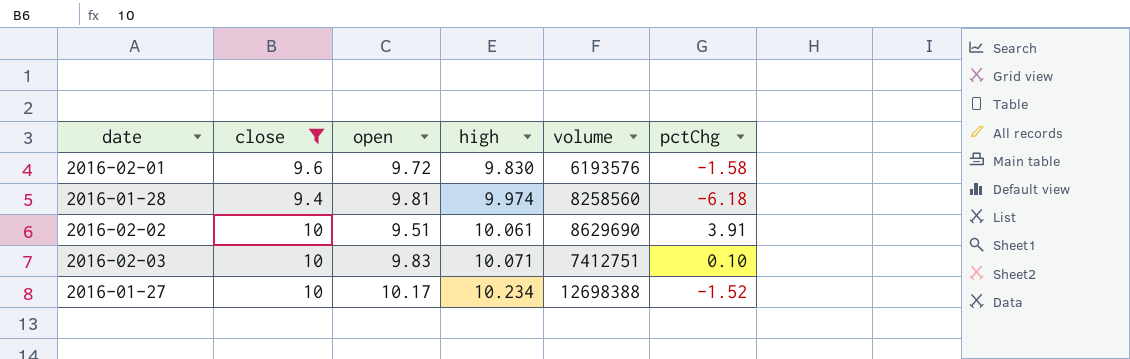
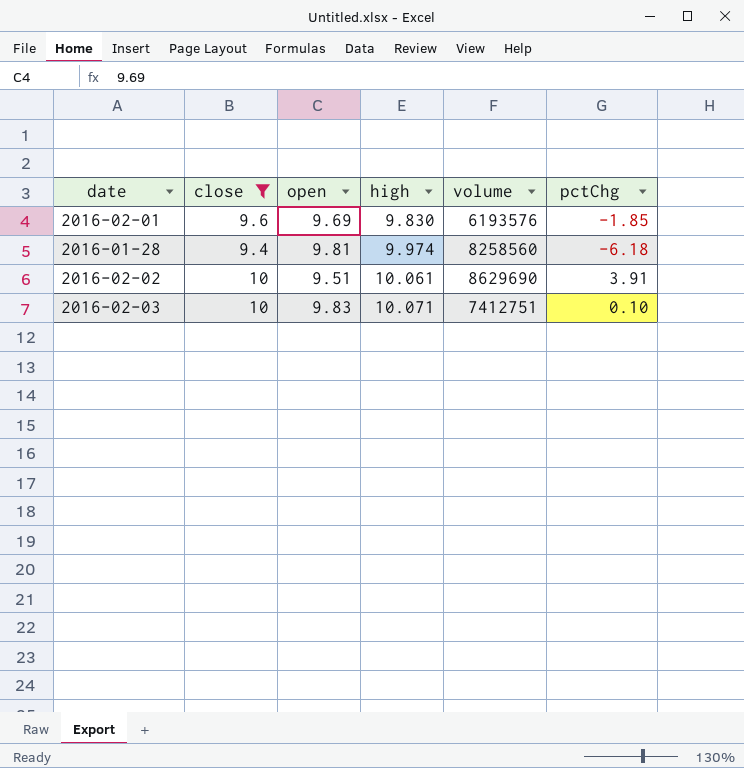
row 2016-01-27: 10 | 10.17 | 10.234 | 12698388 | -1.52 -> none
2016-02-01 | open: 9.72 -> 9.69
2016-02-01 | pctChg: -1.58 -> -1.85

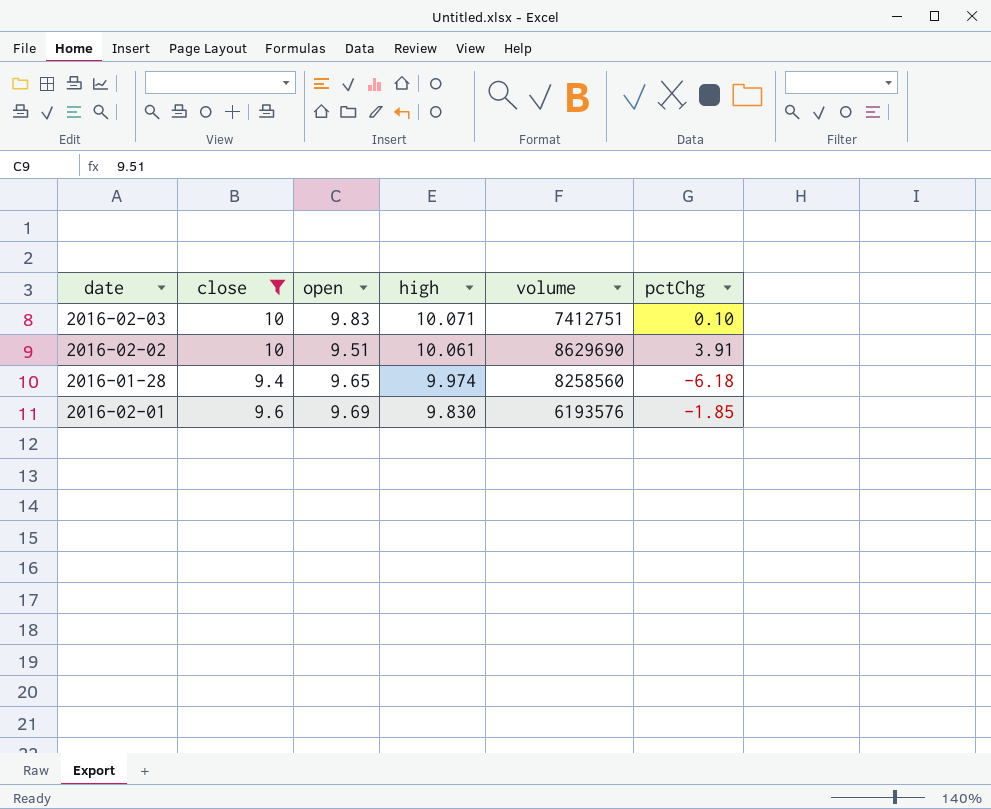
row order: high ascending -> high descending
2016-01-28 | open: 9.81 -> 9.65

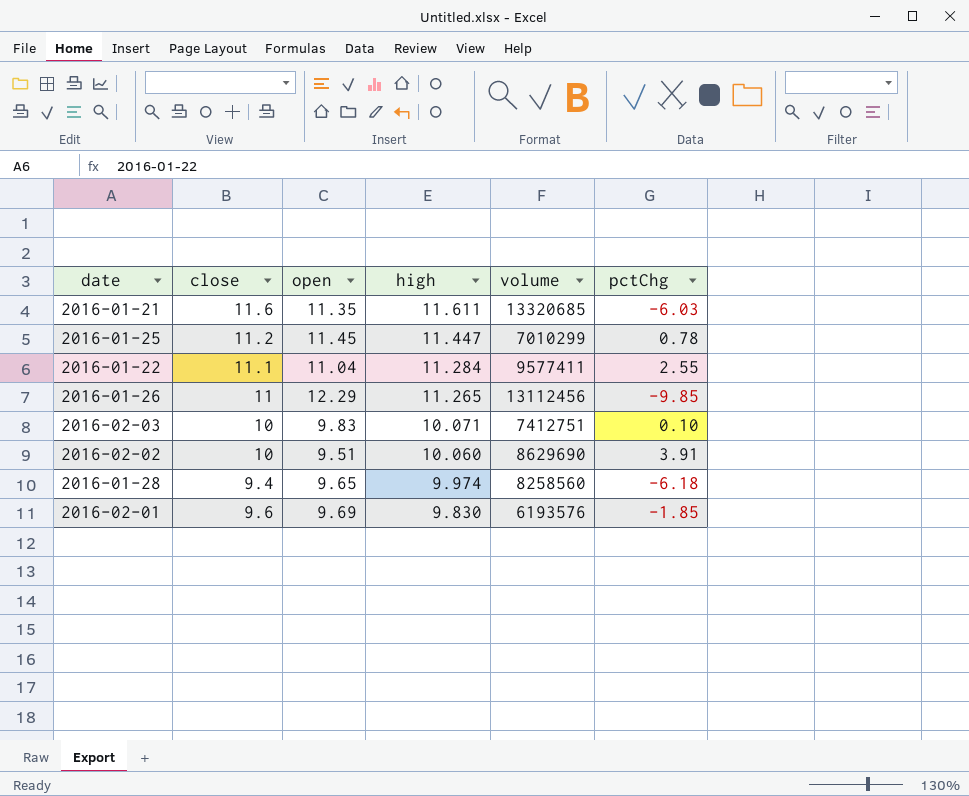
filter: close <= 10 -> none
2016-02-02 | high: 10.061 -> 10.060

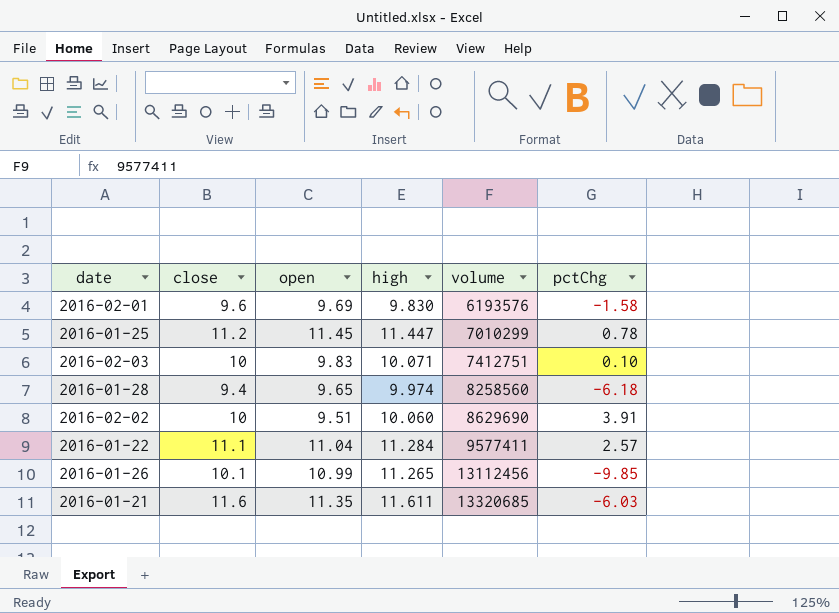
row order: high descending -> volume ascending
2016-02-01 | pctChg: -1.85 -> -1.58
2016-01-22 | pctChg: 2.55 -> 2.57
2016-01-26 | close: 11 -> 10.1
2016-01-26 | open: 12.29 -> 10.99

